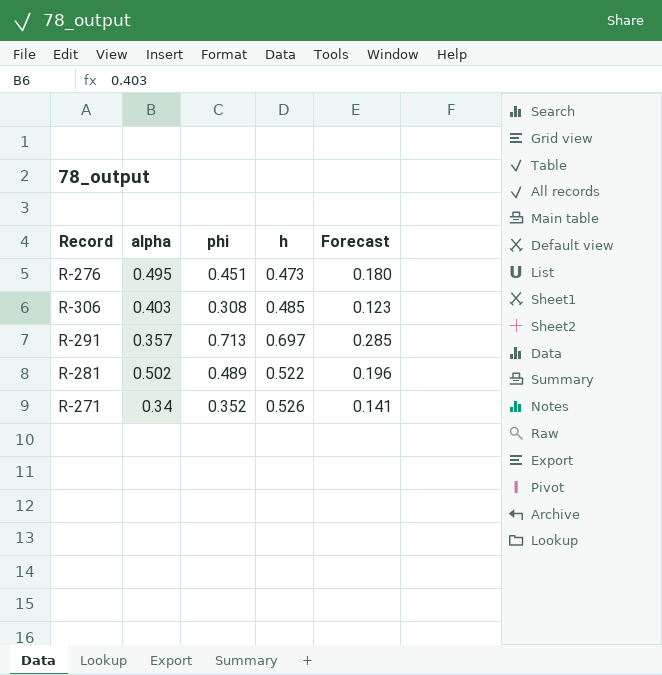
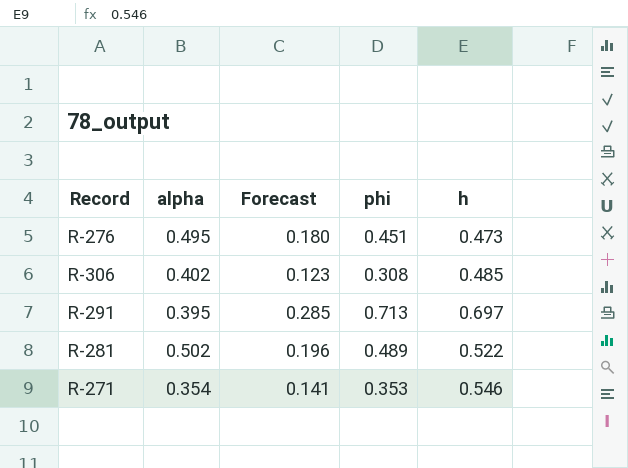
column Forecast | position: 5 -> 3
R-306 | alpha: 0.403 -> 0.402
R-291 | alpha: 0.357 -> 0.395
R-271 | alpha: 0.34 -> 0.354
R-271 | phi: 0.352 -> 0.353
R-271 | h: 0.526 -> 0.546

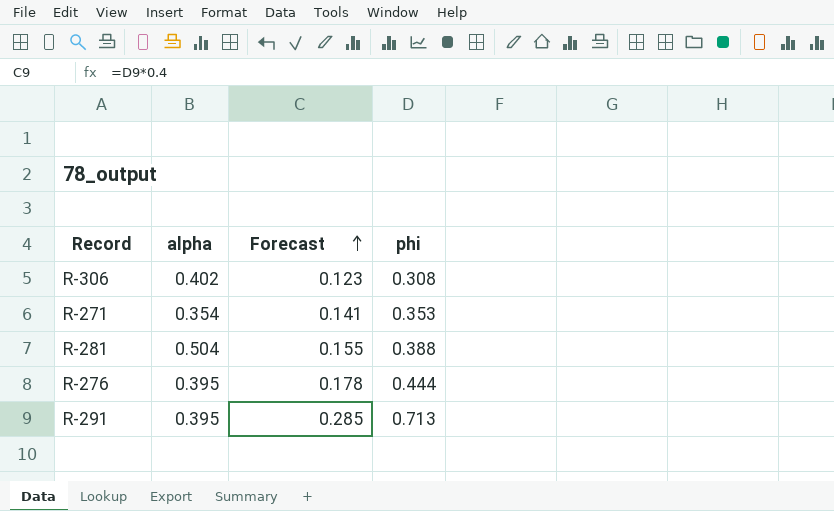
row order: none -> Forecast ascending
column h | position: 5 -> none
R-281 | alpha: 0.502 -> 0.504
R-281 | Forecast: 0.196 -> 0.155
R-281 | phi: 0.489 -> 0.388
R-276 | alpha: 0.495 -> 0.395
R-276 | Forecast: 0.180 -> 0.178
R-276 | phi: 0.451 -> 0.444

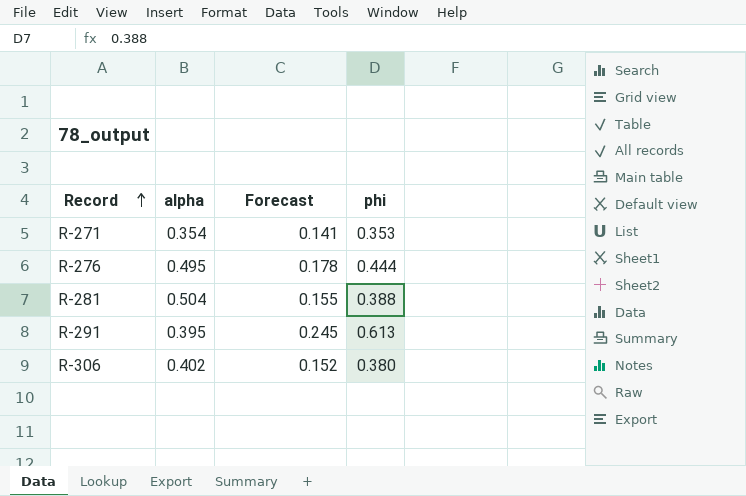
row order: Forecast ascending -> Record ascending
R-276 | alpha: 0.395 -> 0.495
R-291 | Forecast: 0.285 -> 0.245
R-291 | phi: 0.713 -> 0.613
R-306 | Forecast: 0.123 -> 0.152
R-306 | phi: 0.308 -> 0.380

